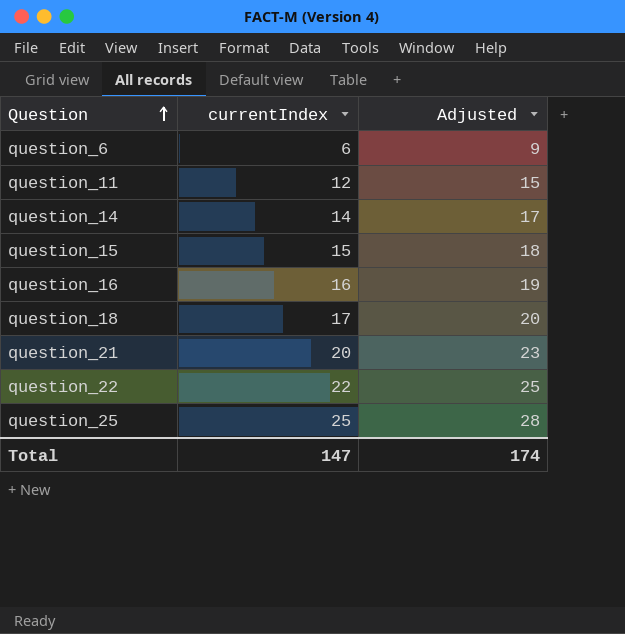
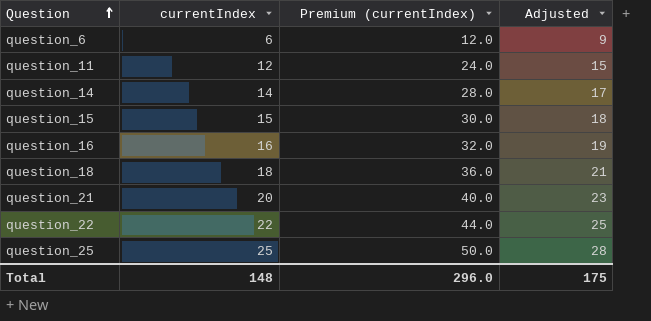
column Premium (currentIndex) | formula: none -> [currentIndex] * 2
question_18 | currentIndex: 17 -> 18
question_18 | Adjusted: 20 -> 21
Total | currentIndex: 147 -> 148
Total | Adjusted: 174 -> 175

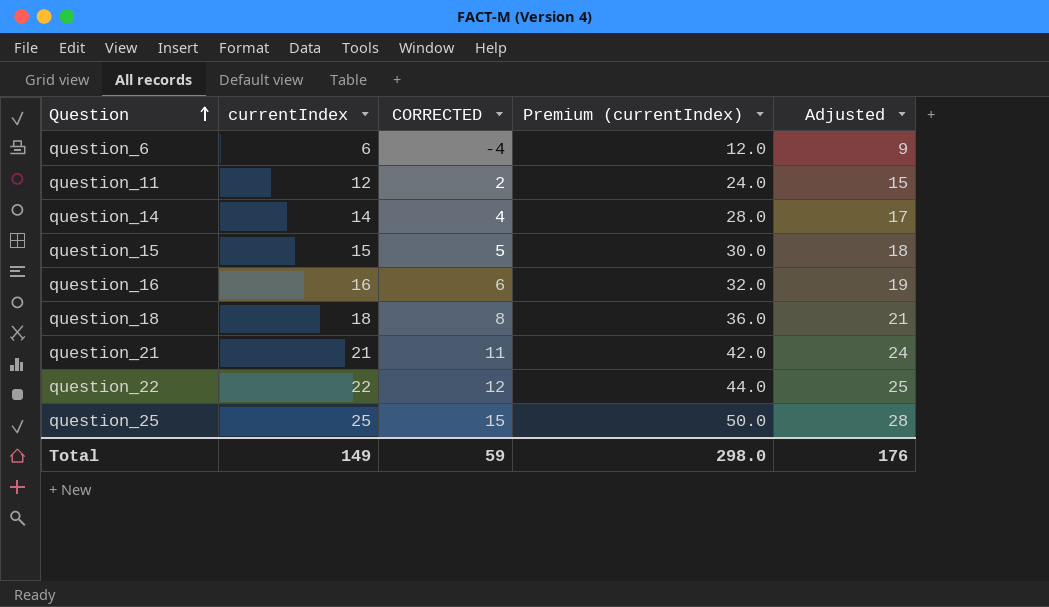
column CORRECTED | formula: none -> [currentIndex] - 10
question_21 | currentIndex: 20 -> 21
question_21 | Premium (currentIndex): 40.0 -> 42.0
question_21 | Adjusted: 23 -> 24
Total | currentIndex: 148 -> 149
Total | Premium (currentIndex): 296.0 -> 298.0
Total | Adjusted: 175 -> 176

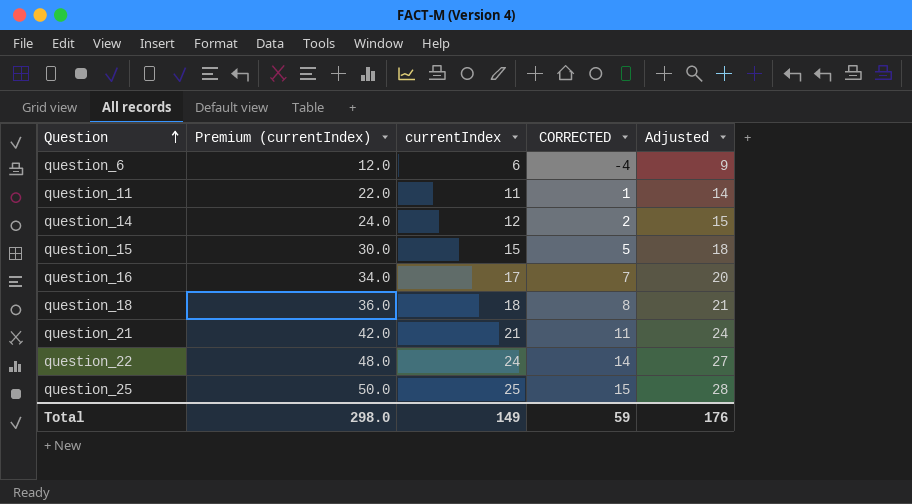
column Premium (currentIndex) | position: 4 -> 2
question_11 | Premium (currentIndex): 24.0 -> 22.0
question_11 | currentIndex: 12 -> 11
question_11 | CORRECTED: 2 -> 1
question_11 | Adjusted: 15 -> 14
question_14 | Premium (currentIndex): 28.0 -> 24.0
question_14 | currentIndex: 14 -> 12
question_14 | CORRECTED: 4 -> 2
question_14 | Adjusted: 17 -> 15
question_16 | Premium (currentIndex): 32.0 -> 34.0
question_16 | currentIndex: 16 -> 17
question_16 | CORRECTED: 6 -> 7
question_16 | Adjusted: 19 -> 20
question_22 | Premium (currentIndex): 44.0 -> 48.0
question_22 | currentIndex: 22 -> 24
question_22 | CORRECTED: 12 -> 14
question_22 | Adjusted: 25 -> 27

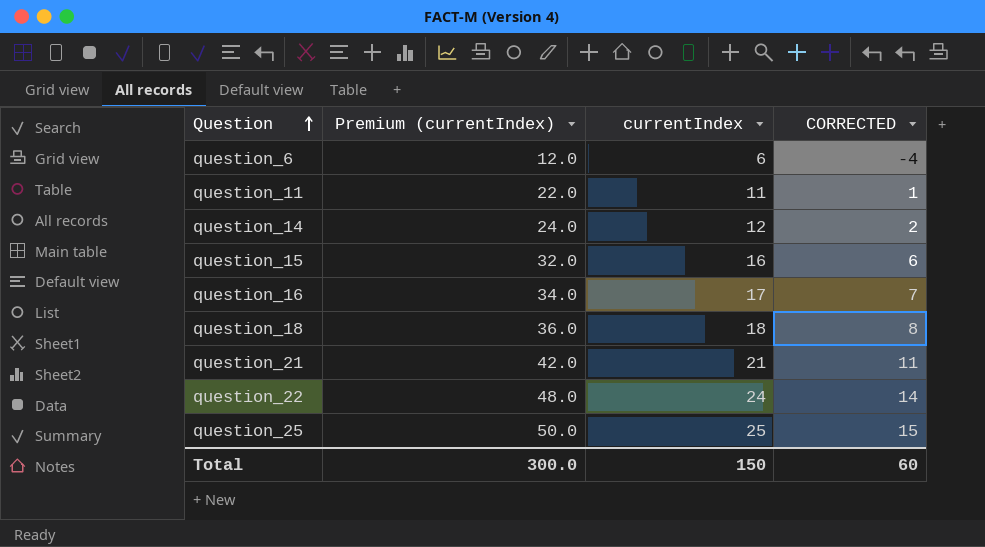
column Adjusted | formula: [currentIndex] + 3 -> none
question_15 | Premium (currentIndex): 30.0 -> 32.0
question_15 | currentIndex: 15 -> 16
question_15 | CORRECTED: 5 -> 6
Total | Premium (currentIndex): 298.0 -> 300.0
Total | currentIndex: 149 -> 150
Total | CORRECTED: 59 -> 60

